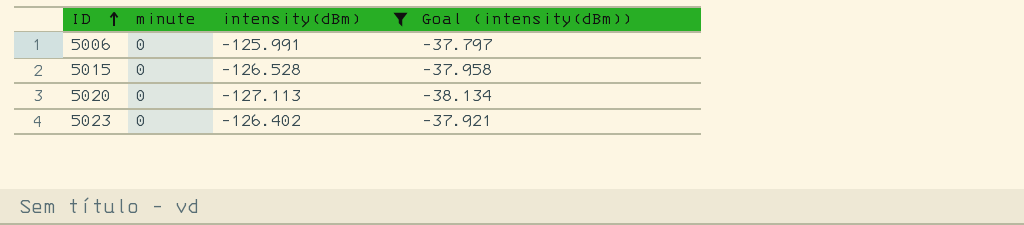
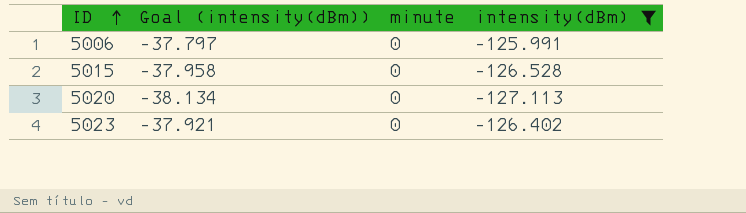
column Goal (intensity(dBm)) | position: 4 -> 2

